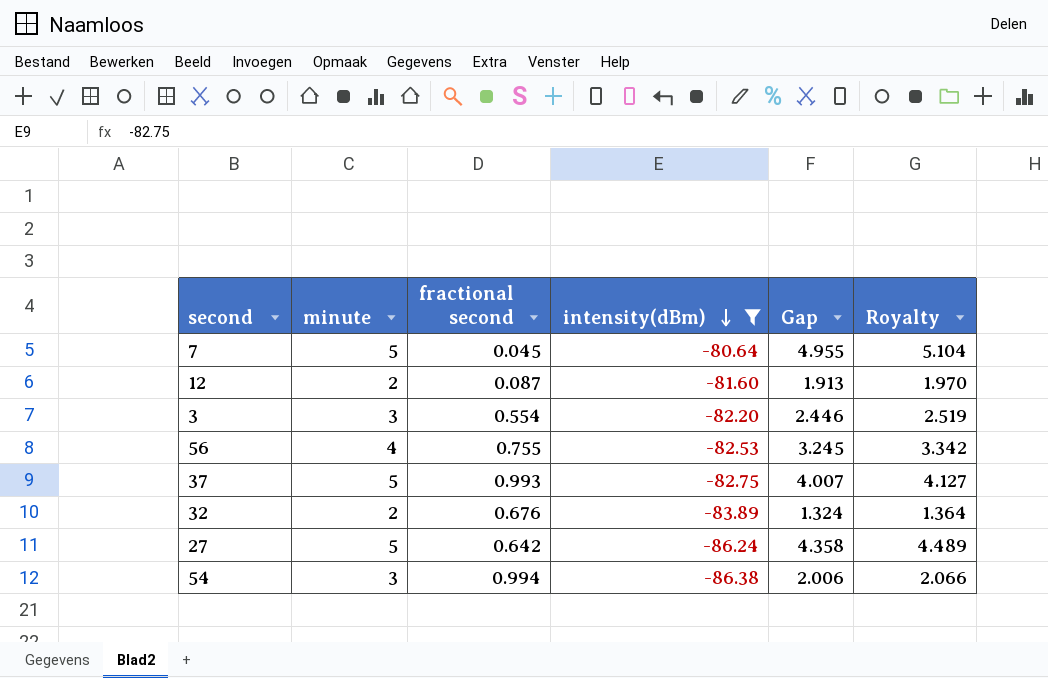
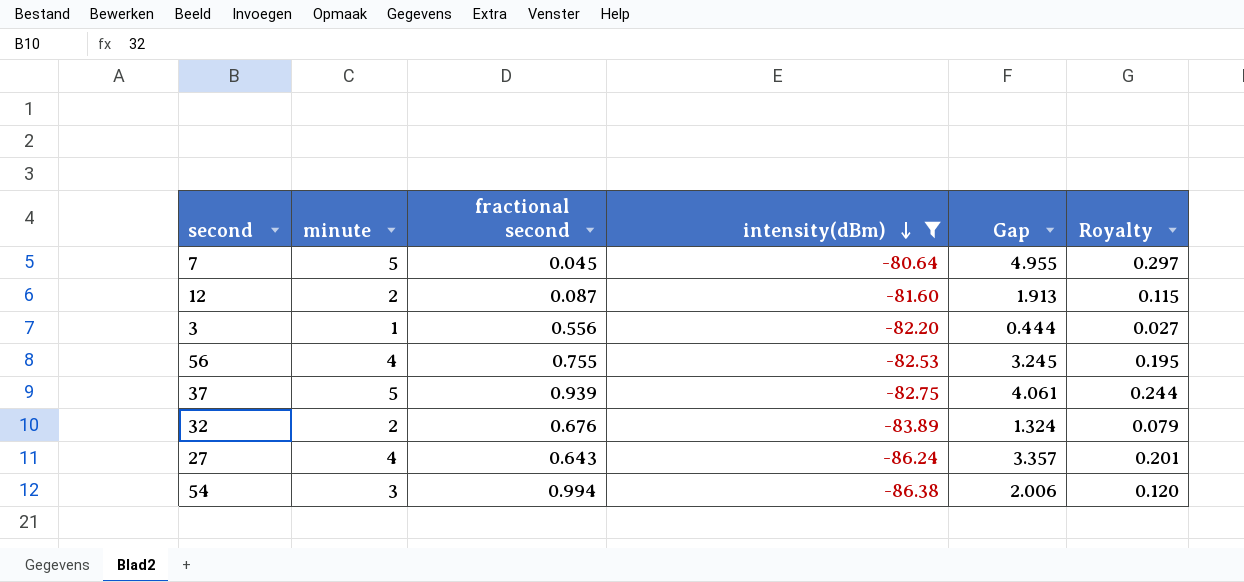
column Royalty | formula: [Gap] * 1.03 -> [Gap] * 0.06
3 | minute: 3 -> 1
3 | fractional second: 0.554 -> 0.556
3 | Gap: 2.446 -> 0.444
37 | fractional second: 0.993 -> 0.939
37 | Gap: 4.007 -> 4.061
27 | minute: 5 -> 4
27 | fractional second: 0.642 -> 0.643
27 | Gap: 4.358 -> 3.357

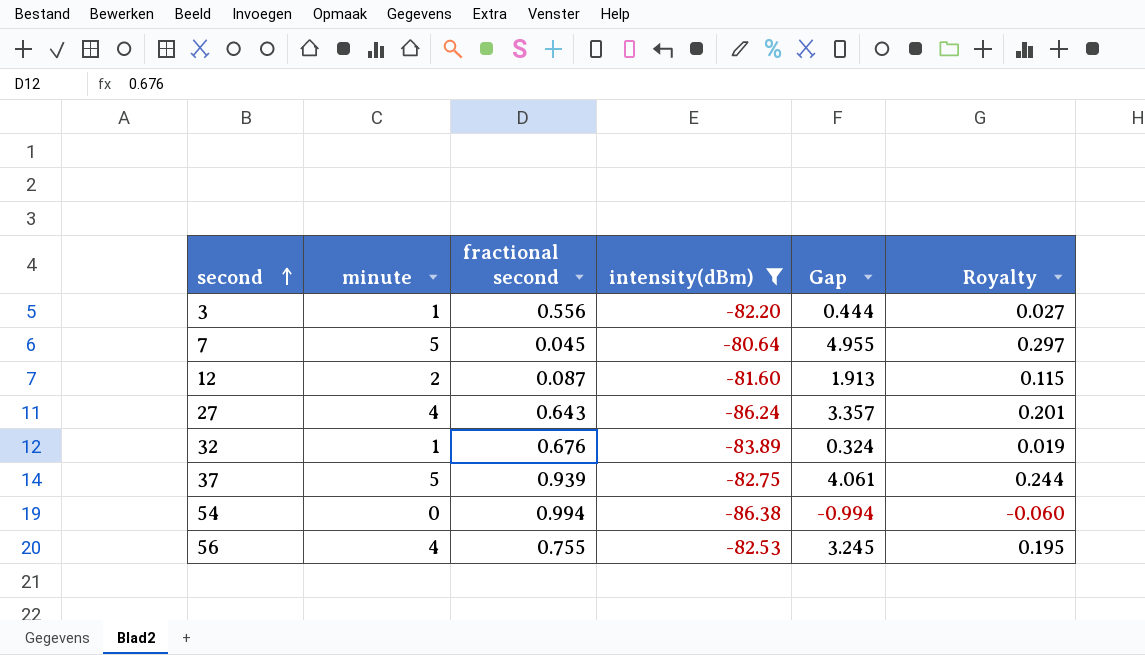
row order: intensity(dBm) descending -> second ascending
32 | minute: 2 -> 1
32 | Gap: 1.324 -> 0.324
32 | Royalty: 0.079 -> 0.019
54 | minute: 3 -> 0
54 | Gap: 2.006 -> -0.994
54 | Royalty: 0.120 -> -0.060

